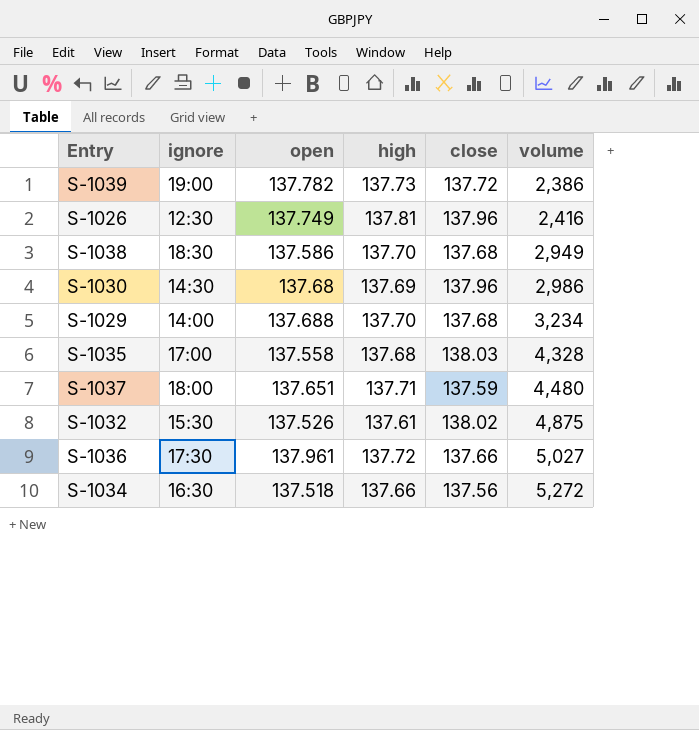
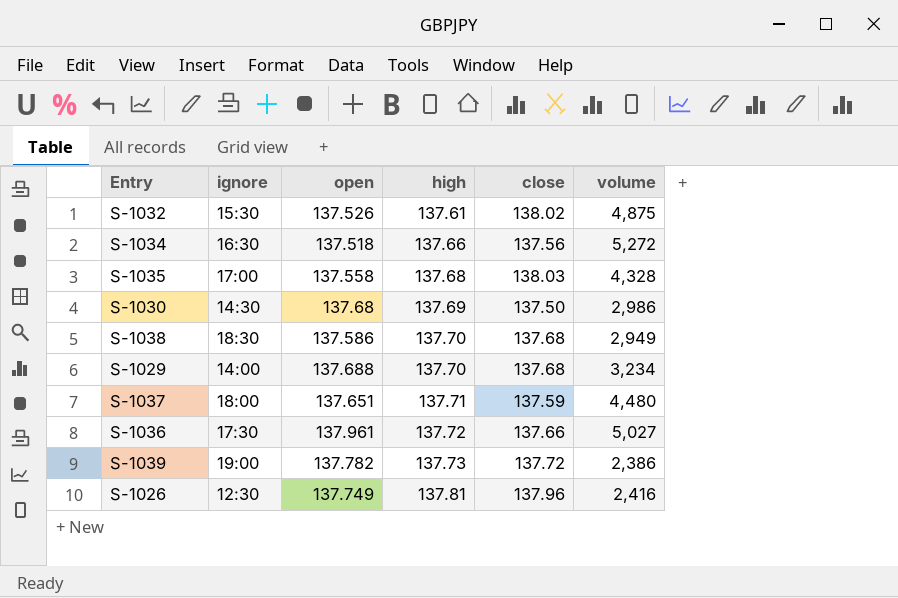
row order: volume ascending -> high ascending
S-1030 | close: 137.96 -> 137.50

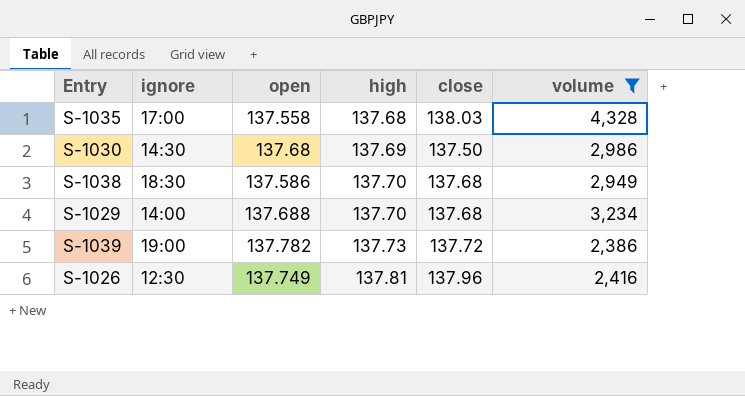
filter: none -> volume <= 4,328

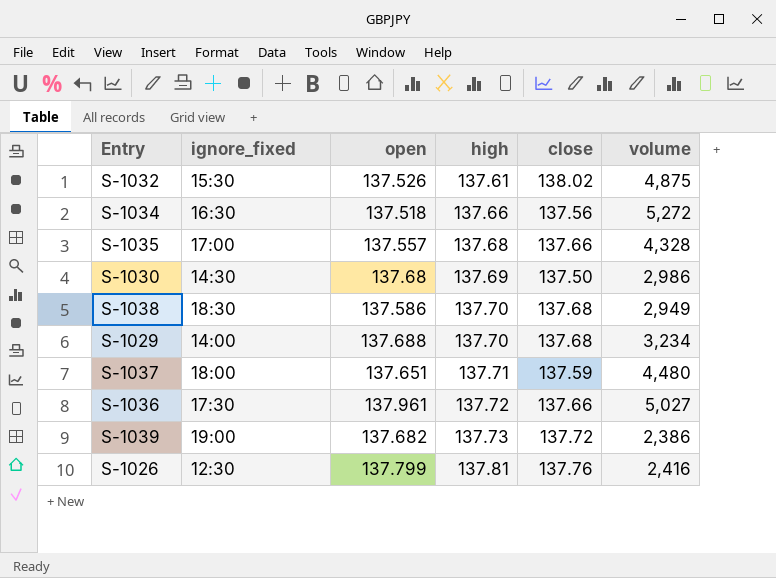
filter: volume <= 4,328 -> none
column name: ignore -> ignore_fixed
S-1035 | open: 137.558 -> 137.557
S-1035 | close: 138.03 -> 137.66
S-1039 | open: 137.782 -> 137.682
S-1026 | open: 137.749 -> 137.799
S-1026 | close: 137.96 -> 137.76

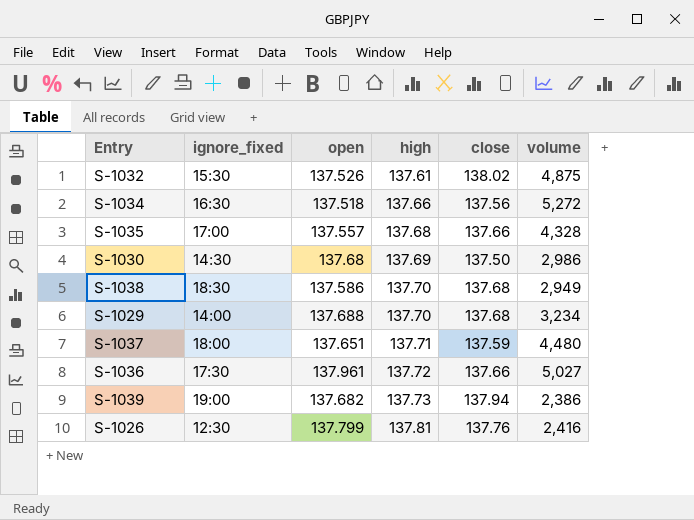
S-1039 | close: 137.72 -> 137.94

